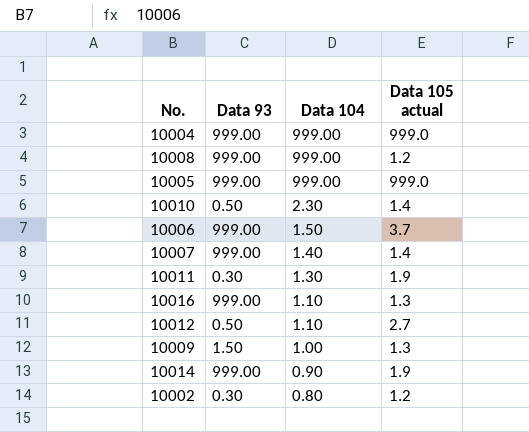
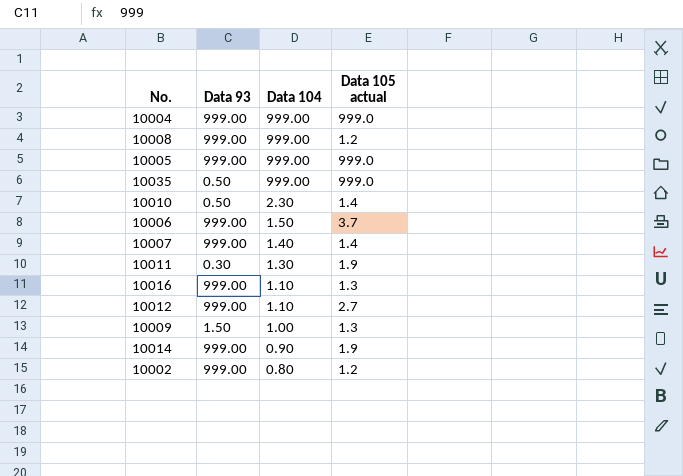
row 10035: none -> 0.50 | 999.00 | 999.0
10012 | Data 93: 0.50 -> 999.00
10002 | Data 93: 0.30 -> 999.00

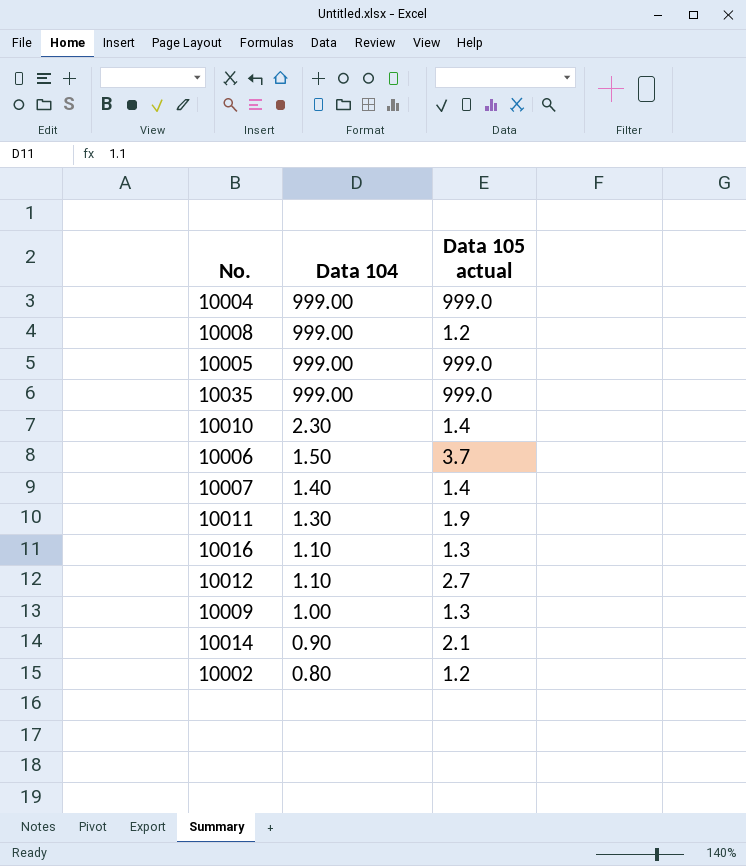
column Data 93 | position: 2 -> none
10014 | Data 105 actual: 1.9 -> 2.1

